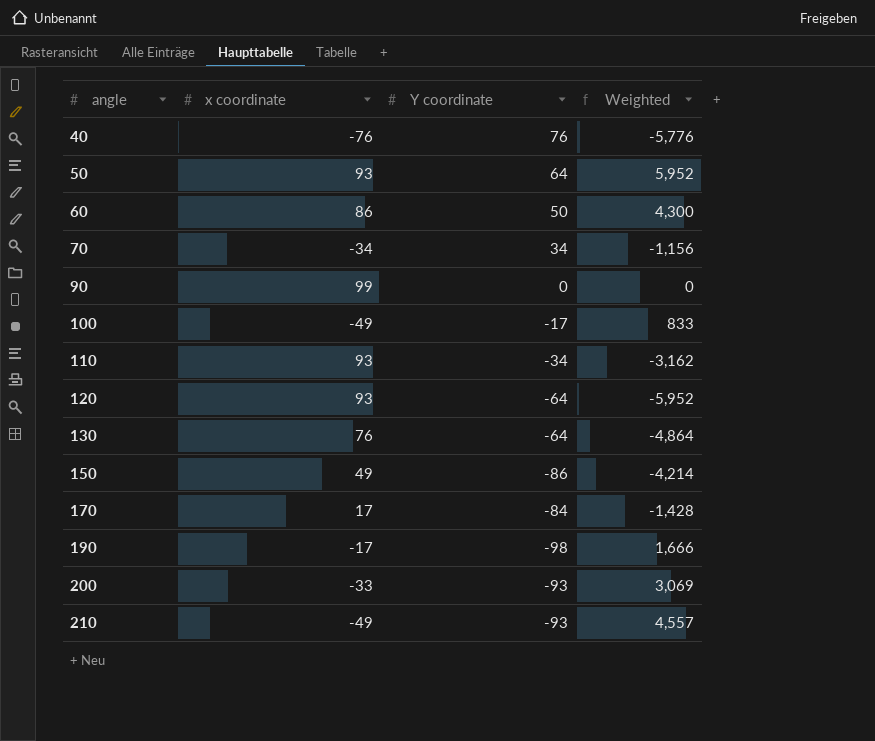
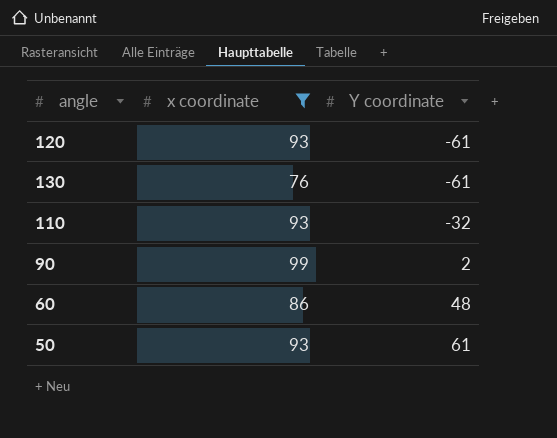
filter: none -> x coordinate >= 76
row order: angle ascending -> Y coordinate ascending
column Weighted | formula: [x coordinate] * [Y coordinate] -> none
120 | Y coordinate: -64 -> -61
130 | Y coordinate: -64 -> -61
110 | Y coordinate: -34 -> -32
90 | Y coordinate: 0 -> 2
60 | Y coordinate: 50 -> 48
50 | Y coordinate: 64 -> 61

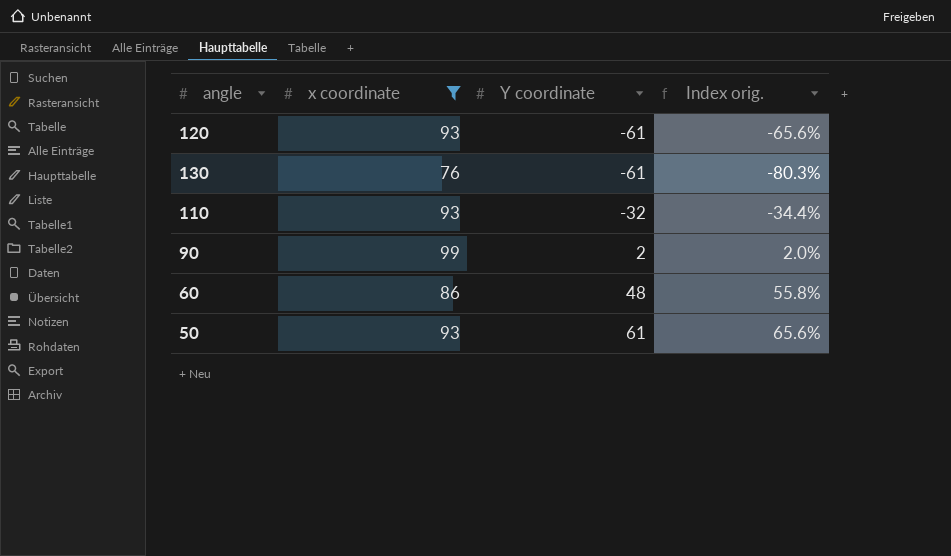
column Index orig. | formula: none -> [Y coordinate] / [x coordinate]

